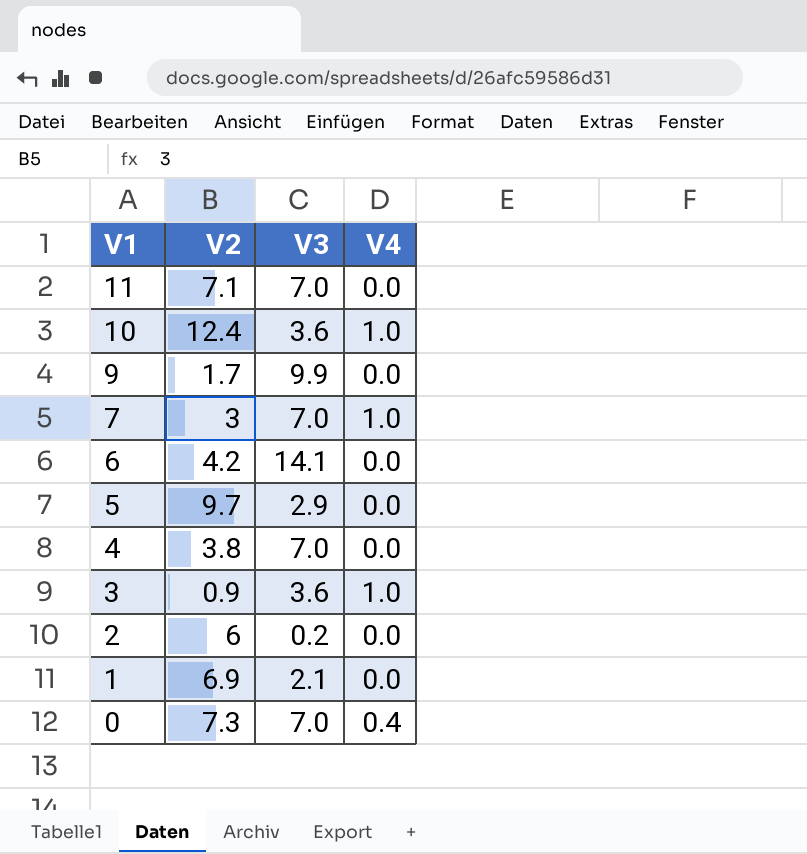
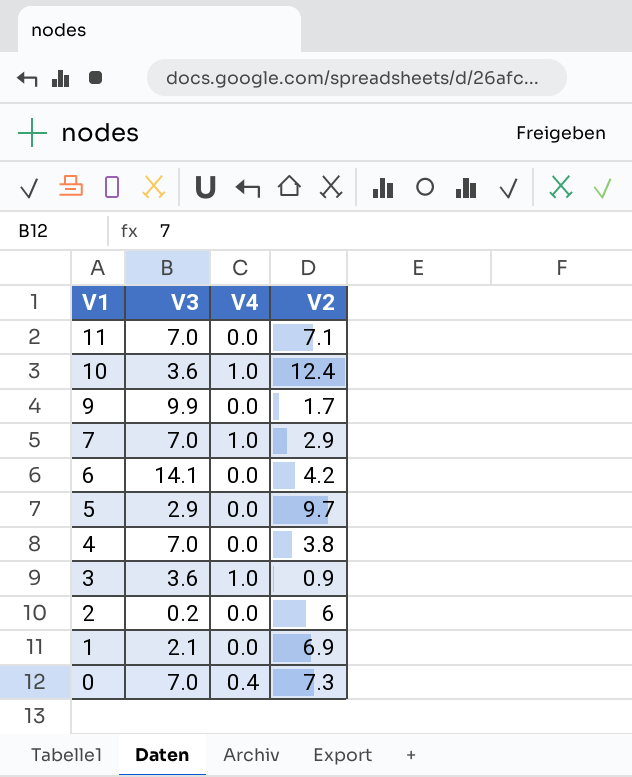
column V2 | position: 2 -> 4
7 | V2: 3 -> 2.9

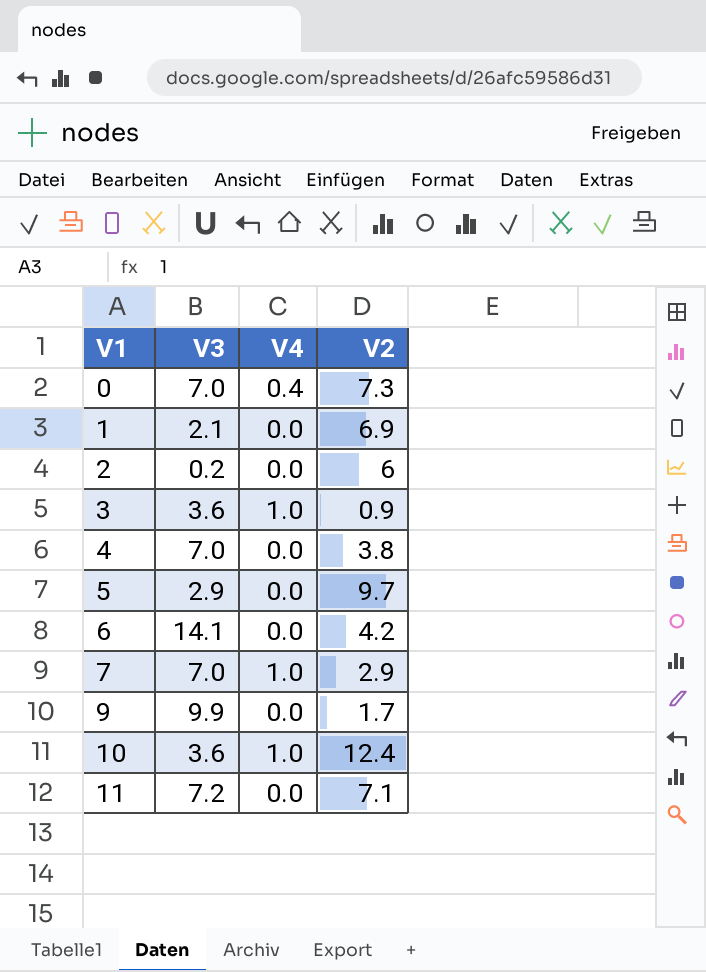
row order: V1 descending -> V1 ascending
11 | V3: 7.0 -> 7.2

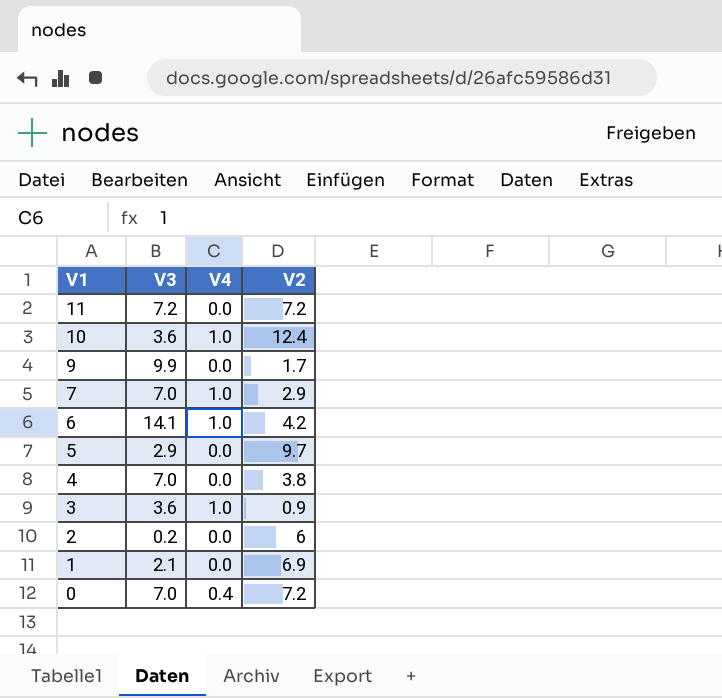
row order: V1 ascending -> V1 descending
11 | V2: 7.1 -> 7.2
6 | V4: 0.0 -> 1.0
0 | V2: 7.3 -> 7.2

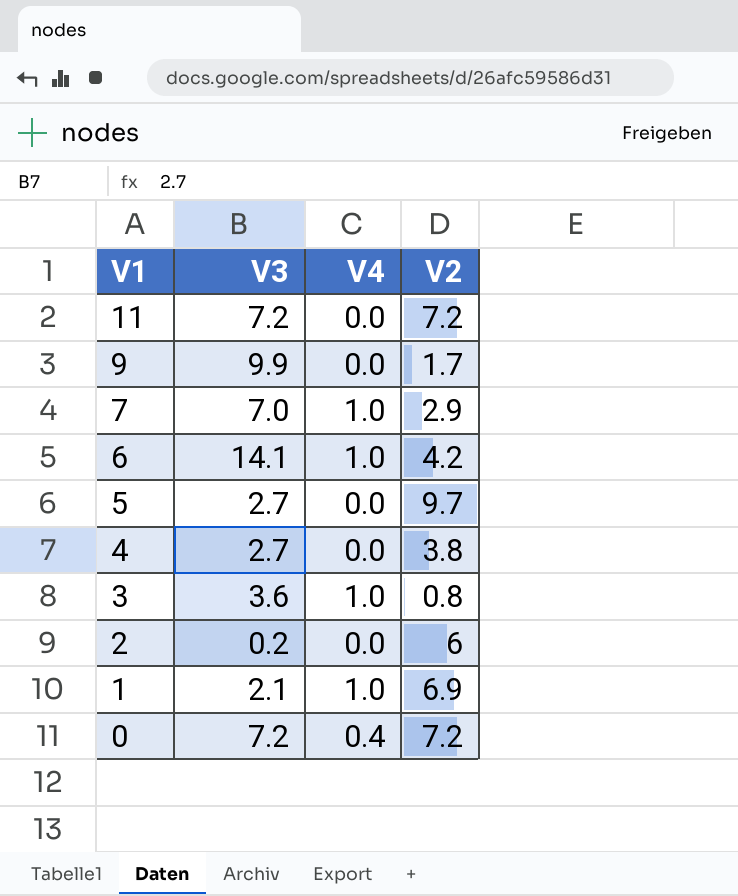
row 10: 3.6 | 1.0 | 12.4 -> none
5 | V3: 2.9 -> 2.7
4 | V3: 7.0 -> 2.7
3 | V2: 0.9 -> 0.8
1 | V4: 0.0 -> 1.0
0 | V3: 7.0 -> 7.2

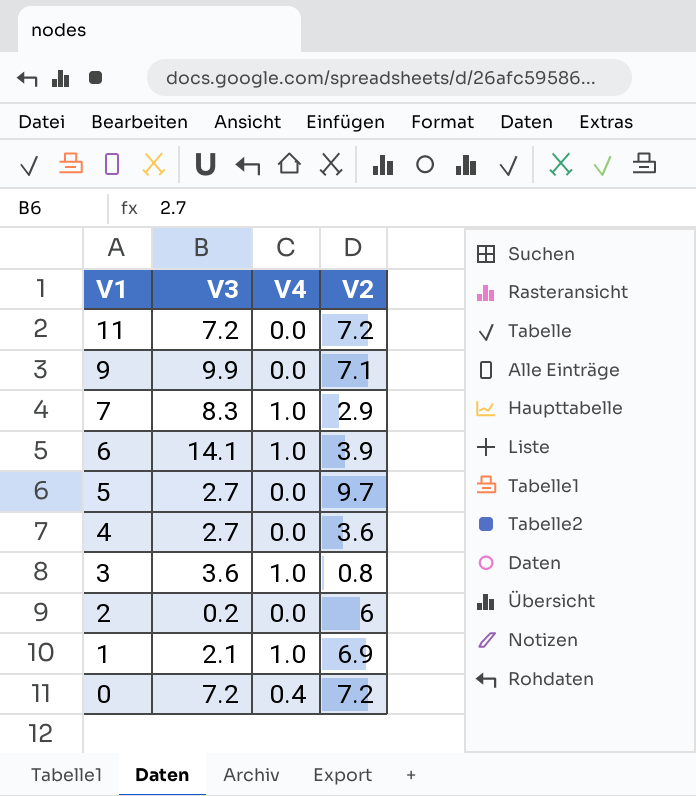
9 | V2: 1.7 -> 7.1
7 | V3: 7.0 -> 8.3
6 | V2: 4.2 -> 3.9
4 | V2: 3.8 -> 3.6

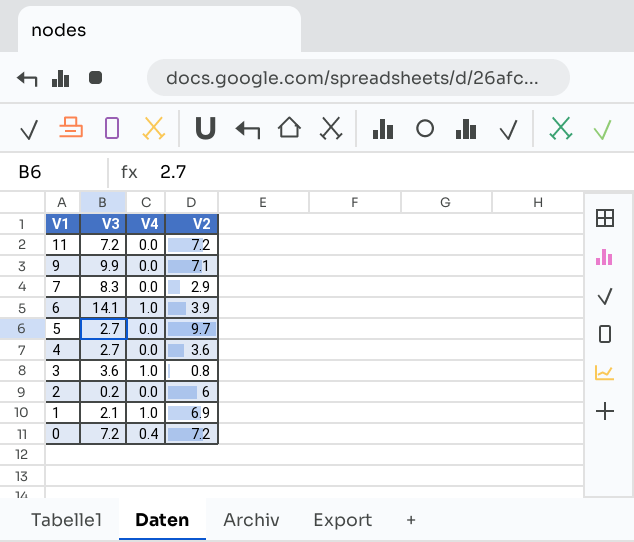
7 | V4: 1.0 -> 0.0

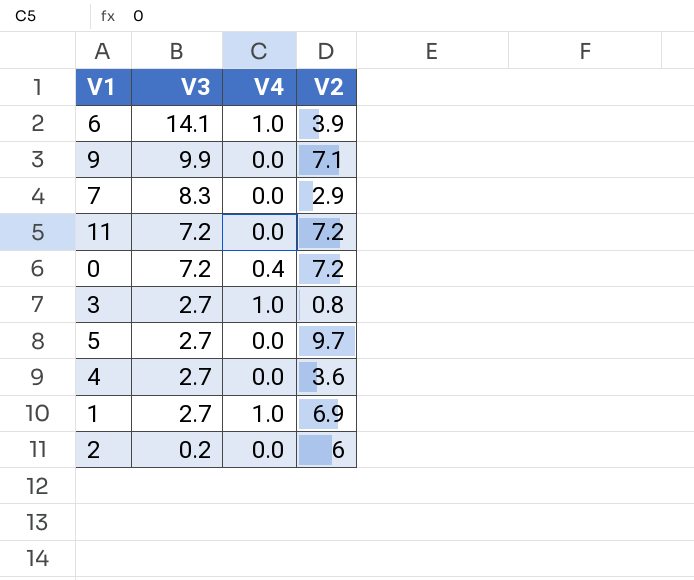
row order: V1 descending -> V3 descending
3 | V3: 3.6 -> 2.7
1 | V3: 2.1 -> 2.7

